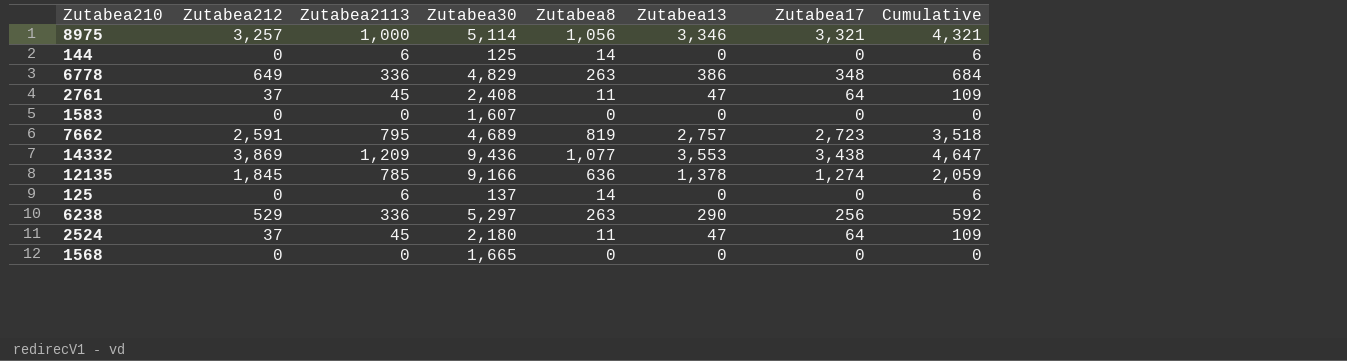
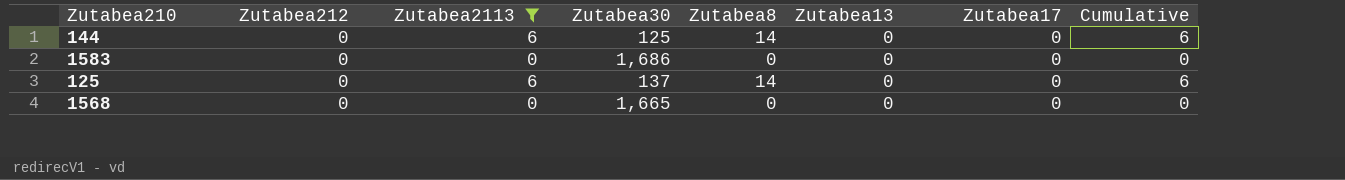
filter: none -> Zutabea2113 <= 6
1583 | Zutabea30: 1,607 -> 1,686

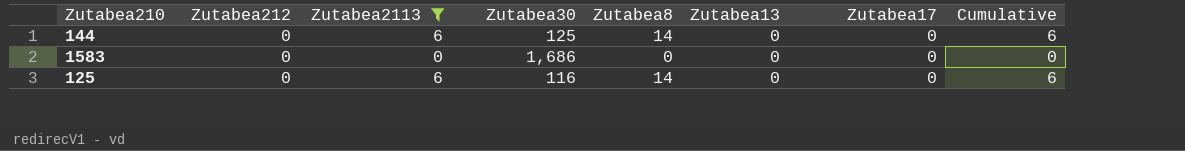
row 1568: 0 | 0 | 1,665 | 0 | 0 | 0 | 0 -> none
125 | Zutabea30: 137 -> 116

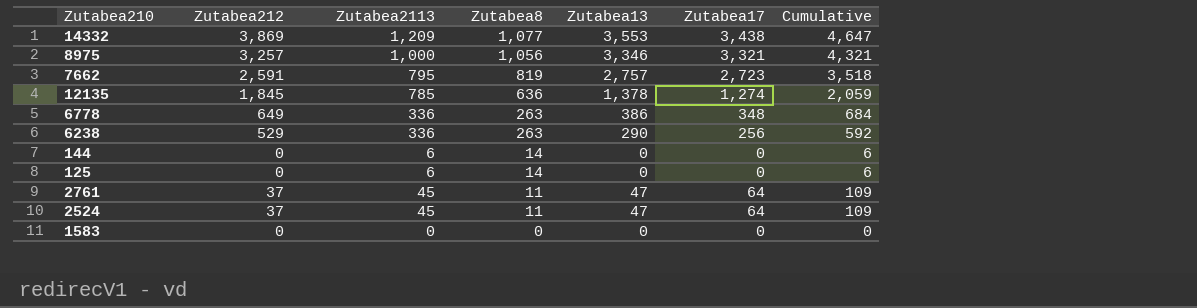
filter: Zutabea2113 <= 6 -> none
row order: none -> Zutabea8 descending
column Zutabea30 | position: 4 -> none

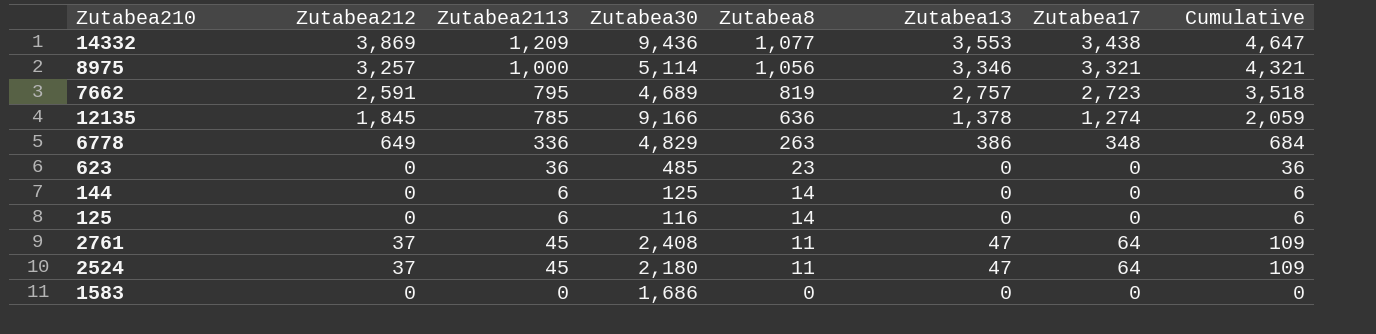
column Zutabea30 | position: none -> 4
row 6238: 529 | 336 | 263 | 290 | 256 | 592 -> none
row 623: none -> 0 | 36 | 485 | 23 | 0 | 0 | 36

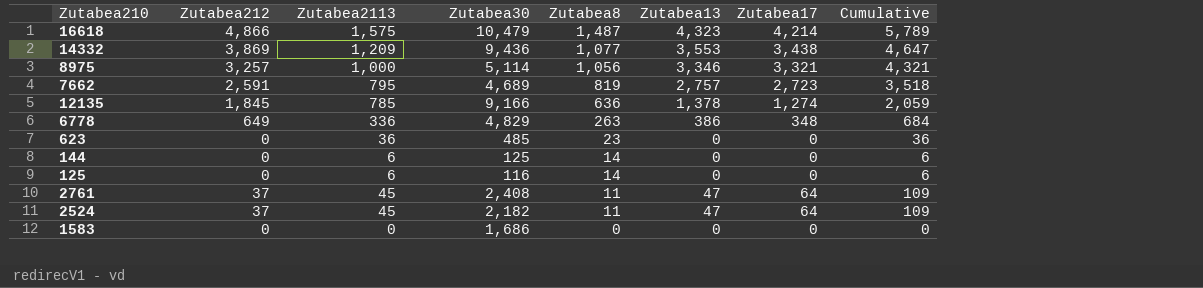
row 16618: none -> 4,866 | 1,575 | 10,479 | 1,487 | 4,323 | 4,214 | 5,789
2524 | Zutabea30: 2,180 -> 2,182

